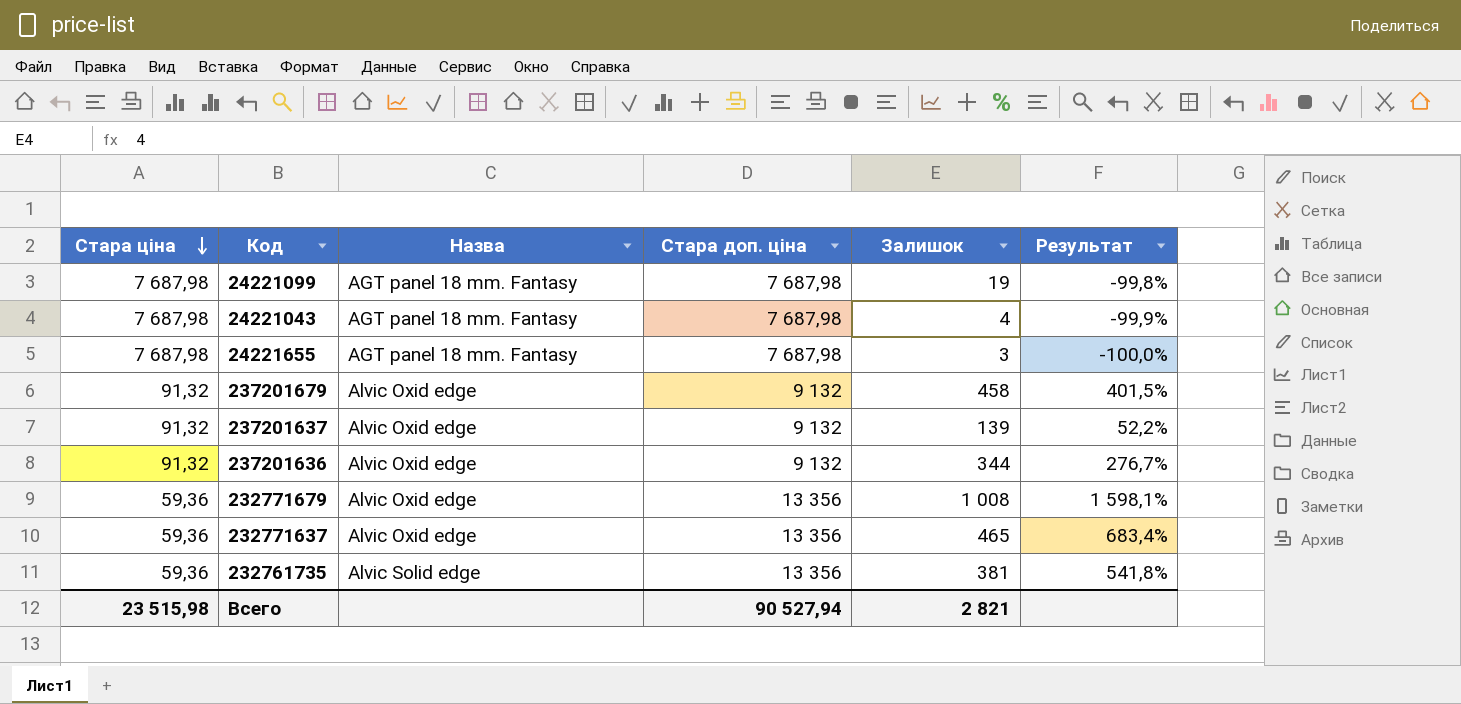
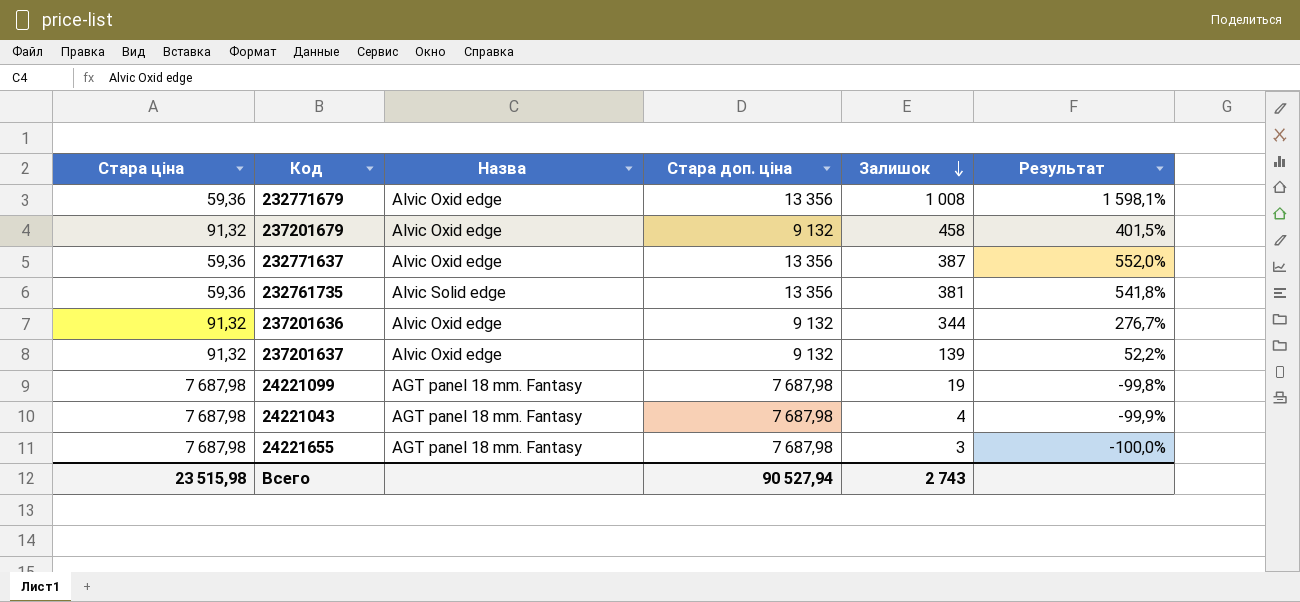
row order: Стара ціна descending -> Залишок descending
232771637 | Залишок: 465 -> 387
232771637 | Результат: 683,4% -> 552,0%
Всего | Залишок: 2 821 -> 2 743

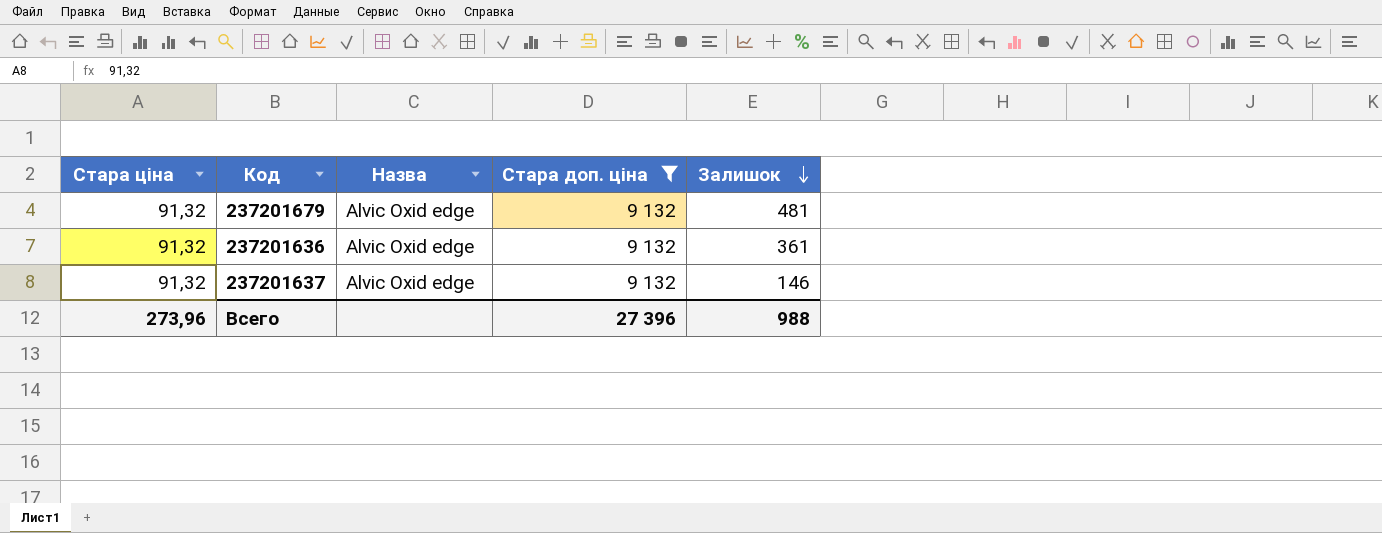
filter: none -> Стара доп. ціна = 9 132
column Результат | formula: ([Залишок] - [Стара ціна]) / [Стара ціна] -> none
237201679 | Залишок: 458 -> 481
237201636 | Залишок: 344 -> 361
237201637 | Залишок: 139 -> 146
Всего | Стара ціна: 23 515,98 -> 273,96
Всего | Стара доп. ціна: 90 527,94 -> 27 396
Всего | Залишок: 2 743 -> 988

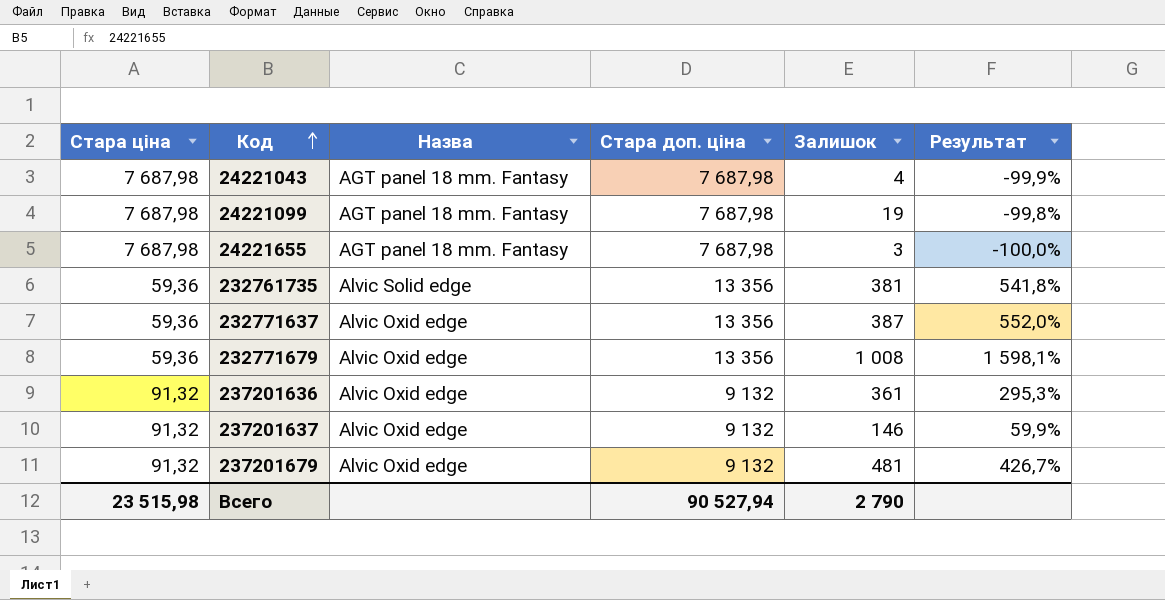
filter: Стара доп. ціна = 9 132 -> none
row order: Залишок descending -> Код ascending
column Результат | formula: none -> ([Залишок] - [Стара ціна]) / [Стара ціна]
Всего | Стара ціна: 273,96 -> 23 515,98
Всего | Стара доп. ціна: 27 396 -> 90 527,94
Всего | Залишок: 988 -> 2 790

